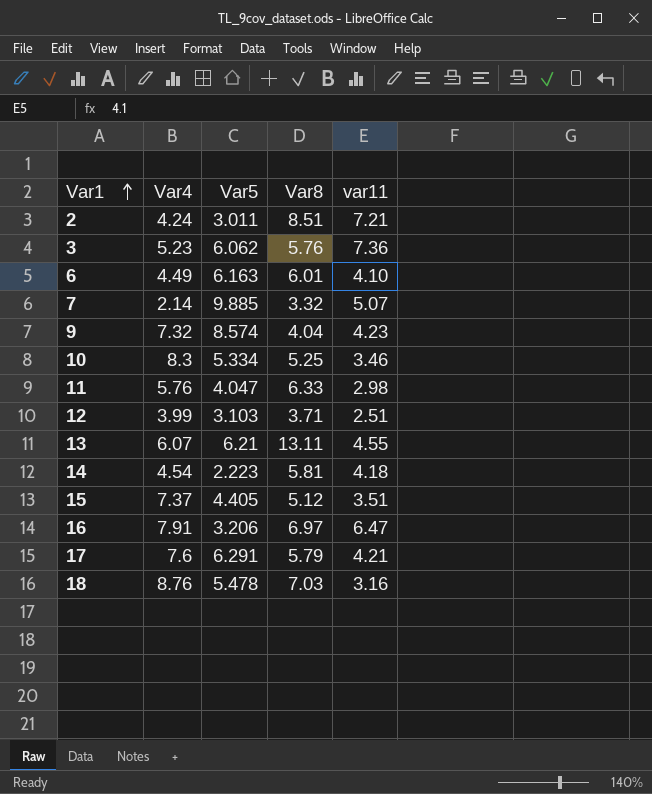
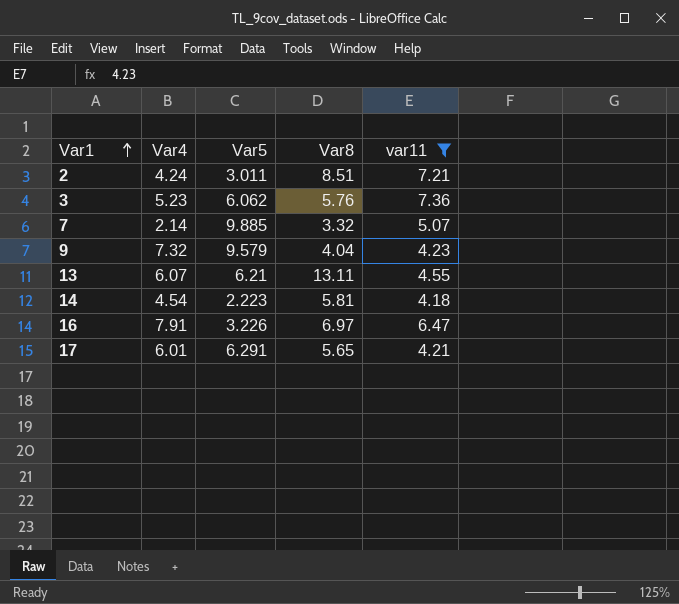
filter: none -> var11 >= 4.18
9 | Var5: 8.574 -> 9.579
16 | Var5: 3.206 -> 3.226
17 | Var4: 7.6 -> 6.01
17 | Var8: 5.79 -> 5.65

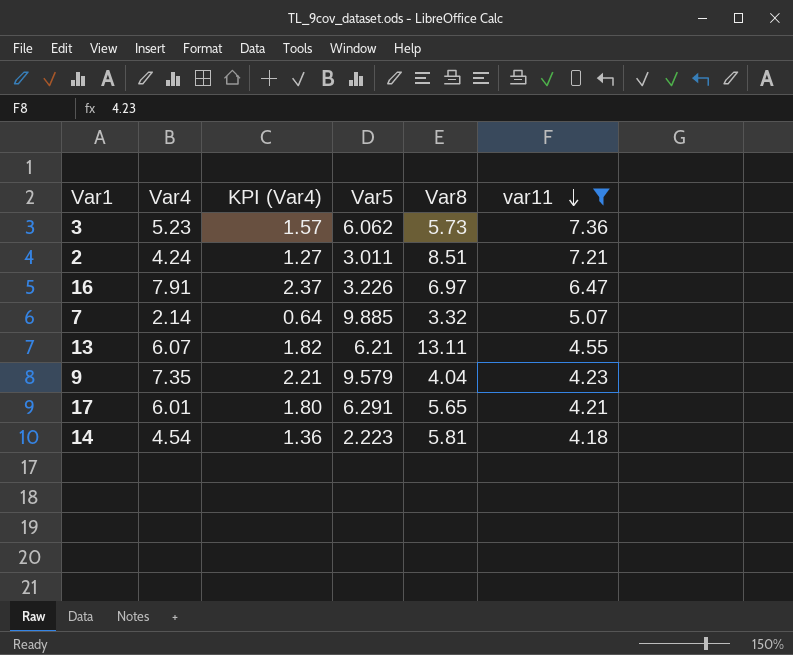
row order: Var1 ascending -> var11 descending
column KPI (Var4) | formula: none -> [Var4] * 0.3
3 | Var8: 5.76 -> 5.73
9 | Var4: 7.32 -> 7.35

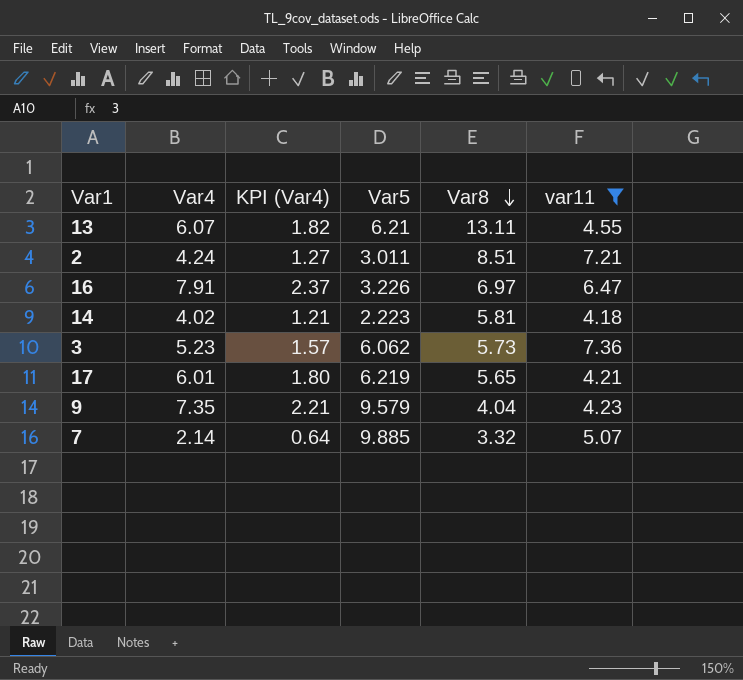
row order: var11 descending -> Var8 descending
14 | Var4: 4.54 -> 4.02
14 | KPI (Var4): 1.36 -> 1.21
17 | Var5: 6.291 -> 6.219

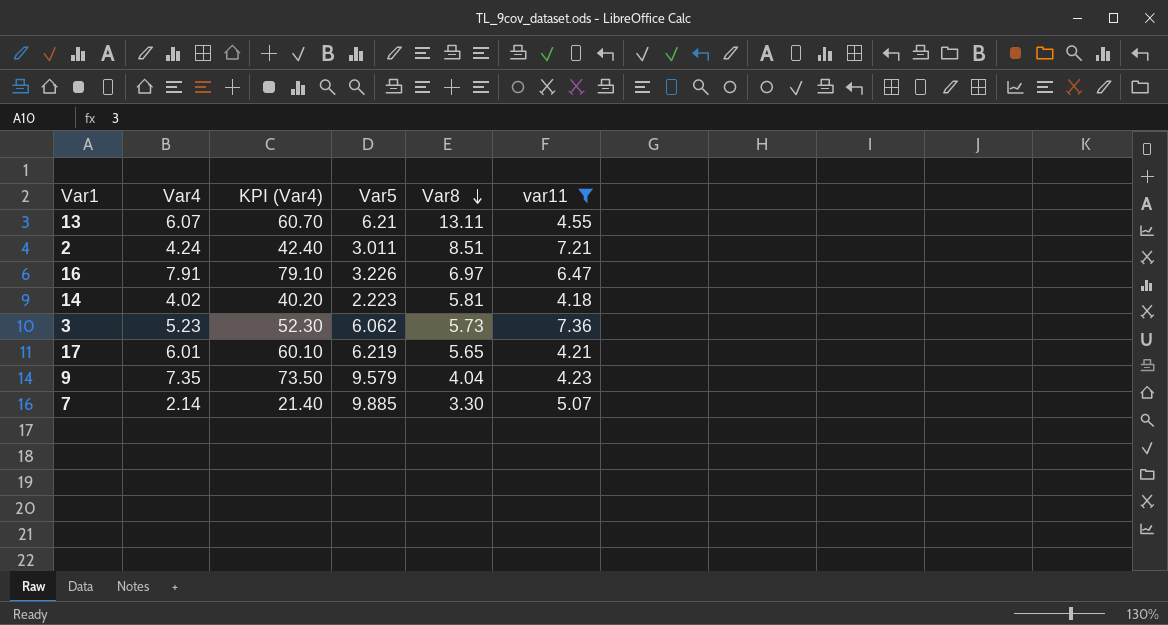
column KPI (Var4) | formula: [Var4] * 0.3 -> [Var4] * 10
7 | Var8: 3.32 -> 3.30

